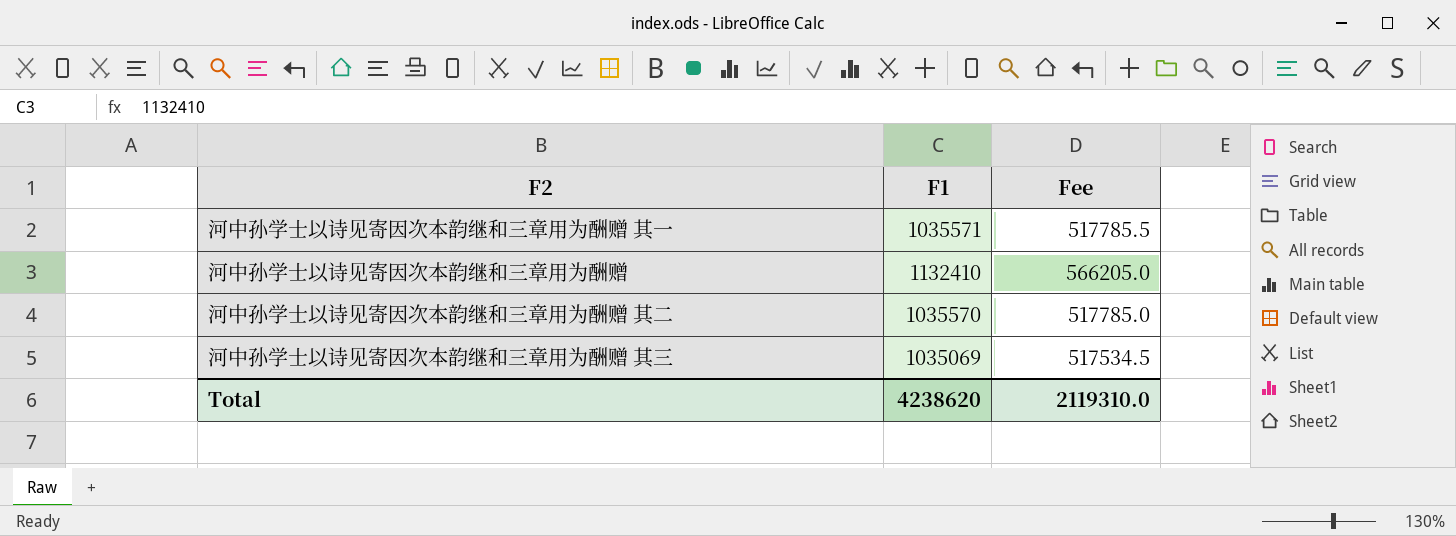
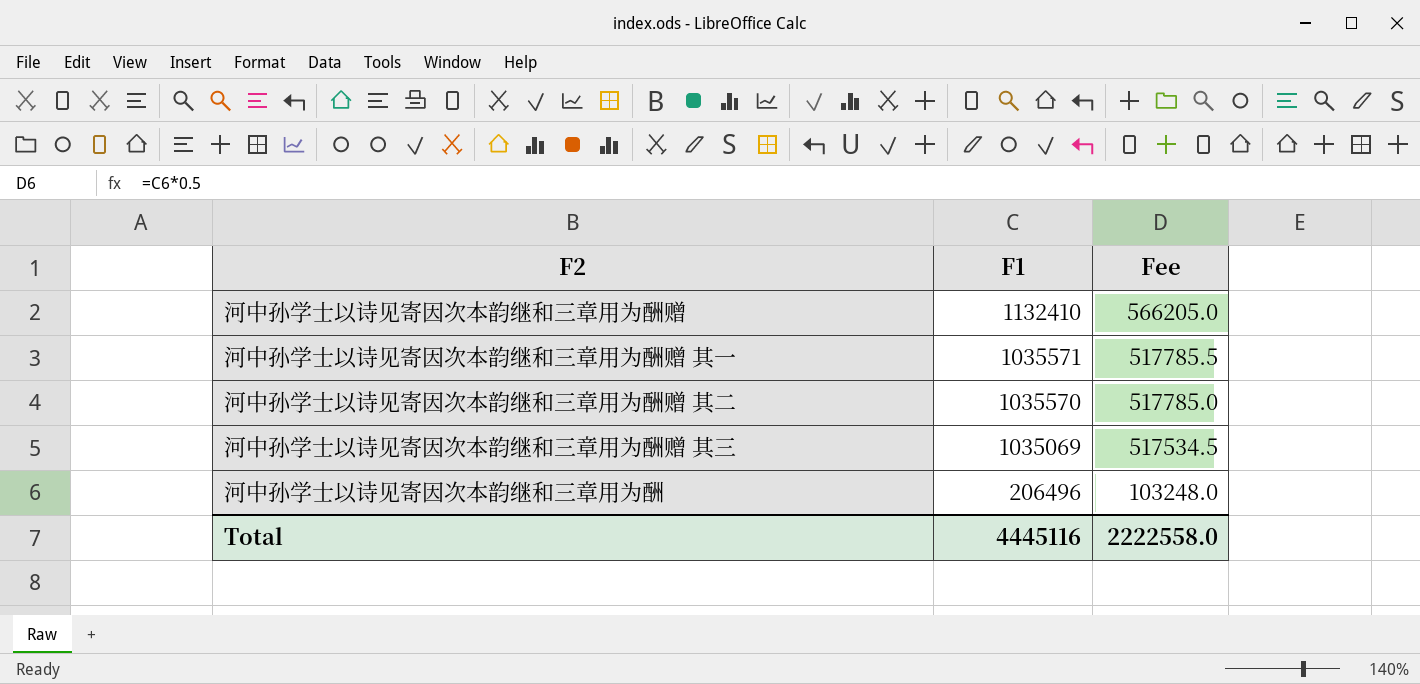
row order: none -> F1 descending
row 河中孙学士以诗见寄因次本韵继和三章用为酬: none -> 206496 | 103248.0
Total | F1: 4238620 -> 4445116
Total | Fee: 2119310.0 -> 2222558.0

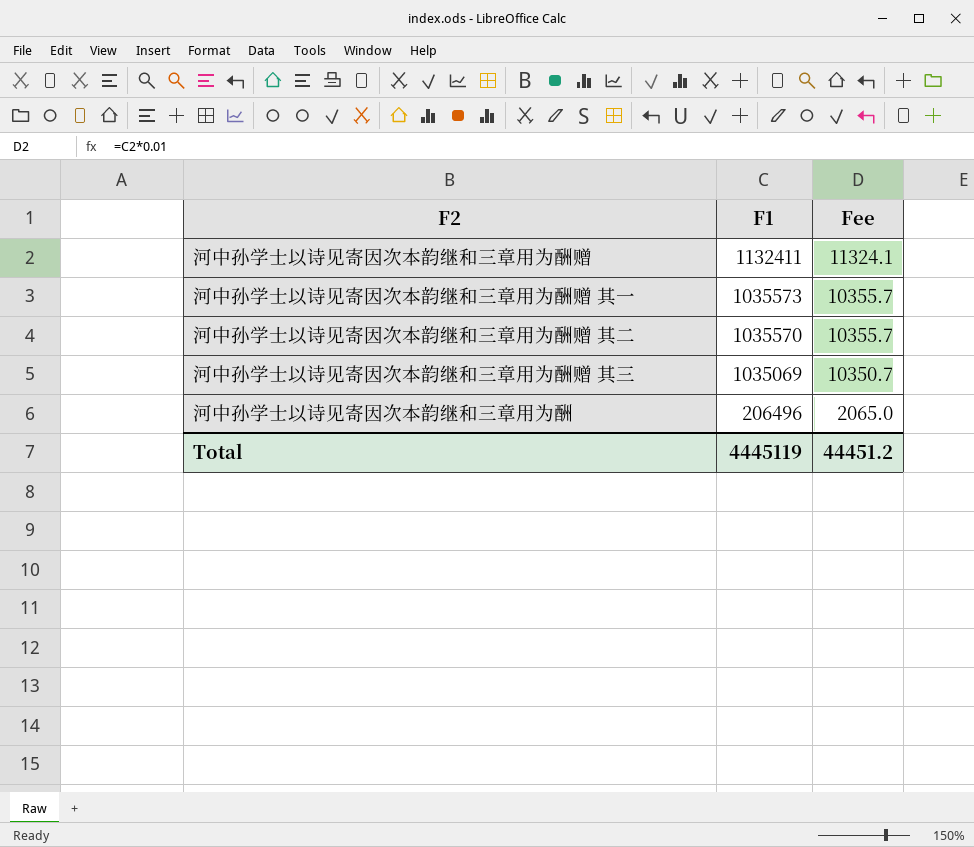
column Fee | formula: [F1] * 0.5 -> [F1] * 0.01
河中孙学士以诗见寄因次本韵继和三章用为酬赠 | F1: 1132410 -> 1132411
河中孙学士以诗见寄因次本韵继和三章用为酬赠 其一 | F1: 1035571 -> 1035573
Total | F1: 4445116 -> 4445119
Total | Fee: 2222558.0 -> 44451.2

